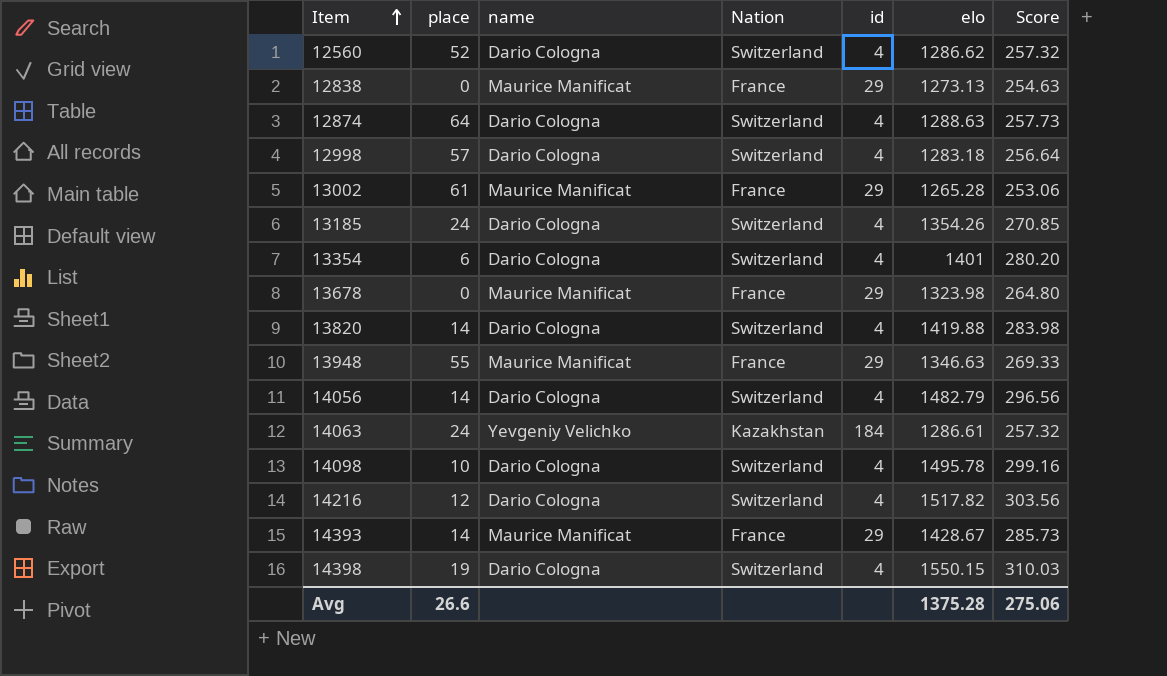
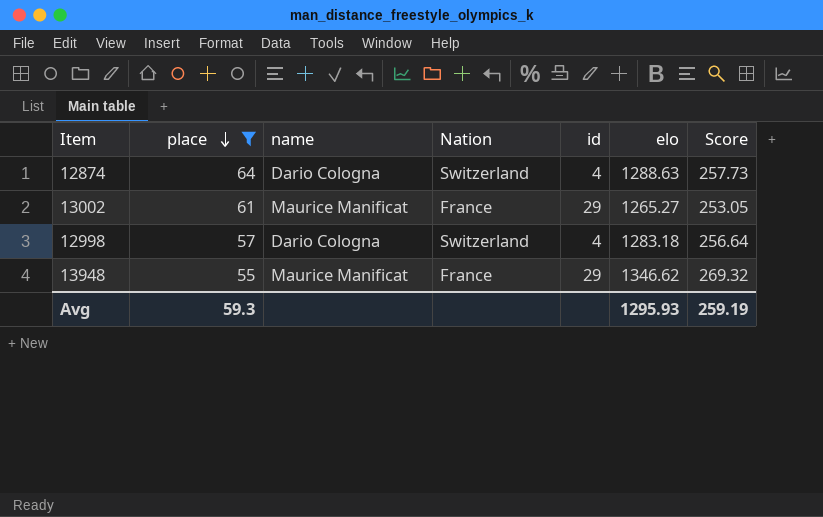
filter: none -> place >= 55
row order: Item ascending -> place descending
13002 | elo: 1265.28 -> 1265.27
13002 | Score: 253.06 -> 253.05
13948 | elo: 1346.63 -> 1346.62
13948 | Score: 269.33 -> 269.32
Avg | place: 26.6 -> 59.3
Avg | elo: 1375.28 -> 1295.93
Avg | Score: 275.06 -> 259.19

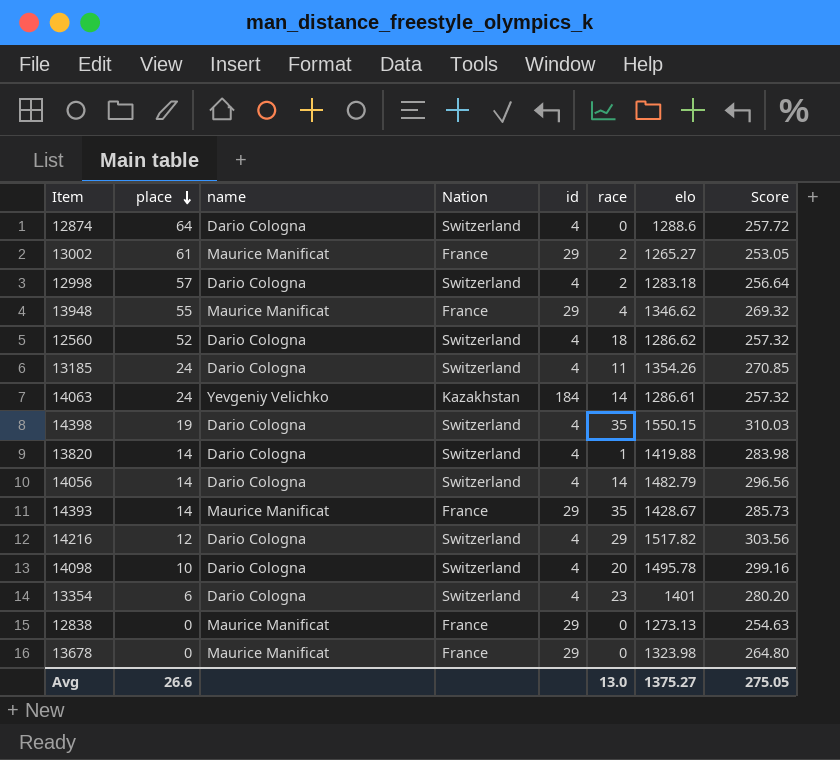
filter: place >= 55 -> none
column race | position: none -> 6
12874 | elo: 1288.63 -> 1288.6
12874 | Score: 257.73 -> 257.72
Avg | place: 59.3 -> 26.6
Avg | elo: 1295.93 -> 1375.27
Avg | Score: 259.19 -> 275.05

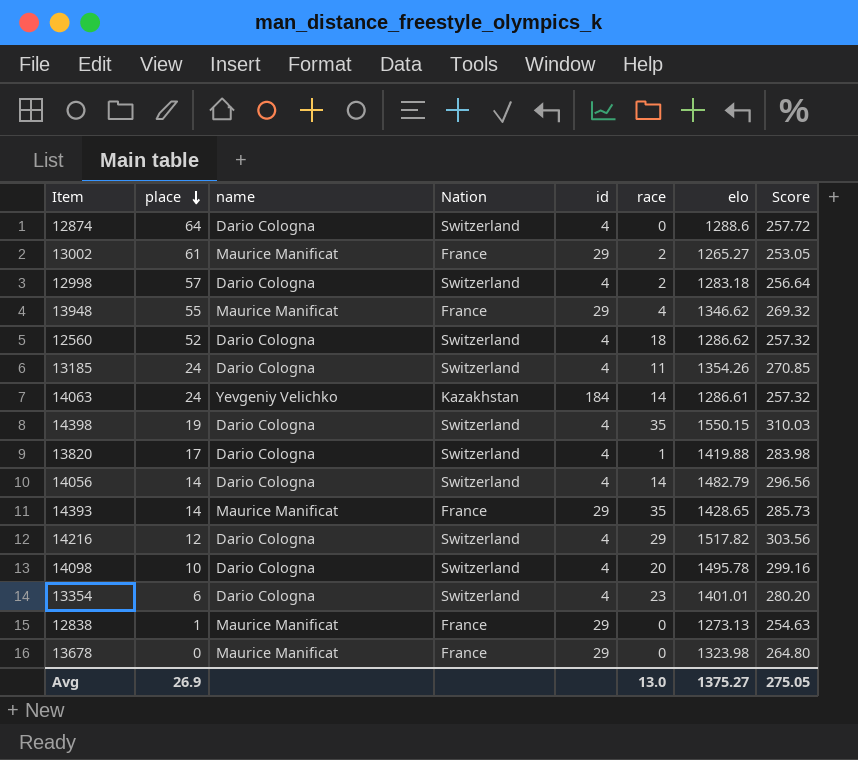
13820 | place: 14 -> 17
14393 | elo: 1428.67 -> 1428.65
13354 | elo: 1401 -> 1401.01
12838 | place: 0 -> 1
Avg | place: 26.6 -> 26.9

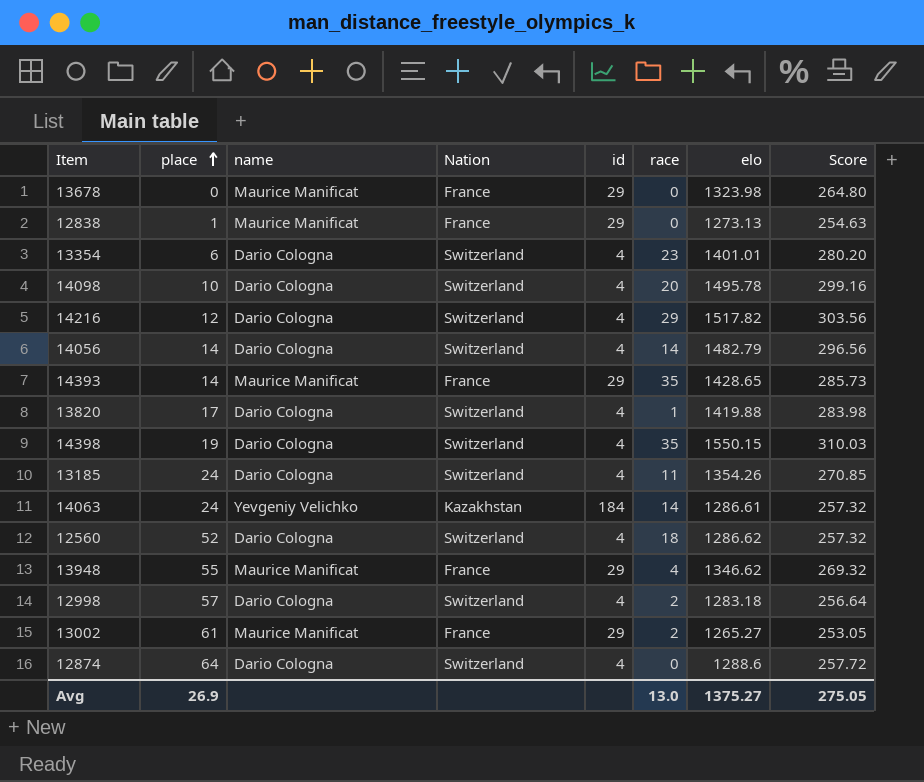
row order: place descending -> place ascending

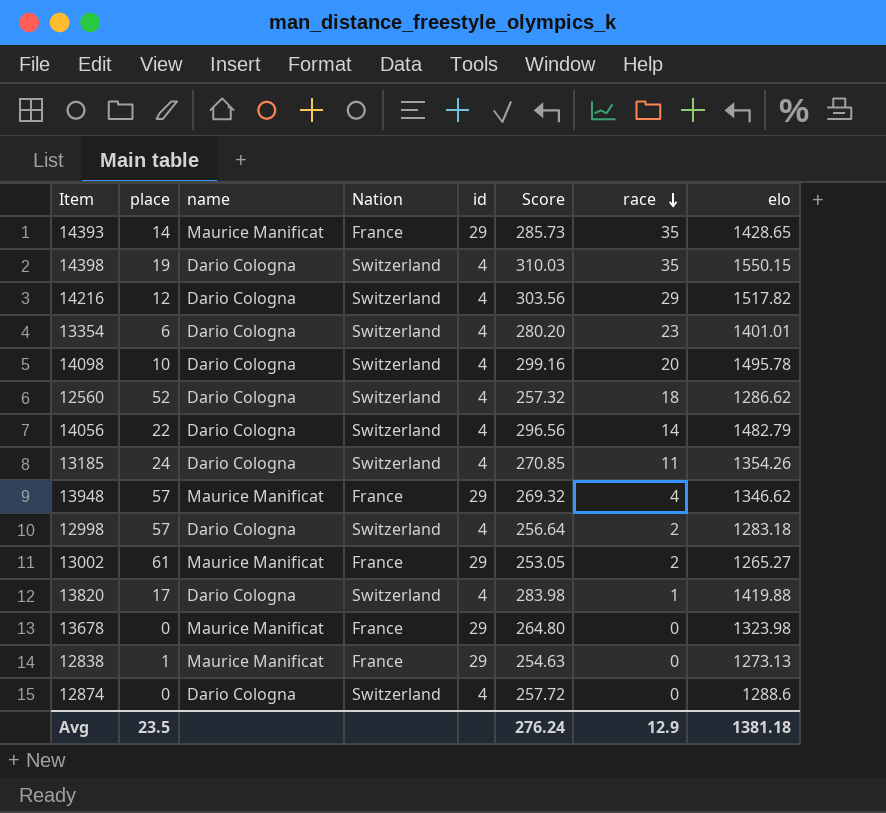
row order: place ascending -> race descending
column Score | position: 8 -> 6
row 14063: 24 | Yevgeniy Velichko | Kazakhstan | 184 | 14 | 1286.61 | 257.32 -> none
14056 | place: 14 -> 22
13948 | place: 55 -> 57
12874 | place: 64 -> 0
Avg | place: 26.9 -> 23.5
Avg | Score: 275.05 -> 276.24
Avg | race: 13.0 -> 12.9
Avg | elo: 1375.27 -> 1381.18

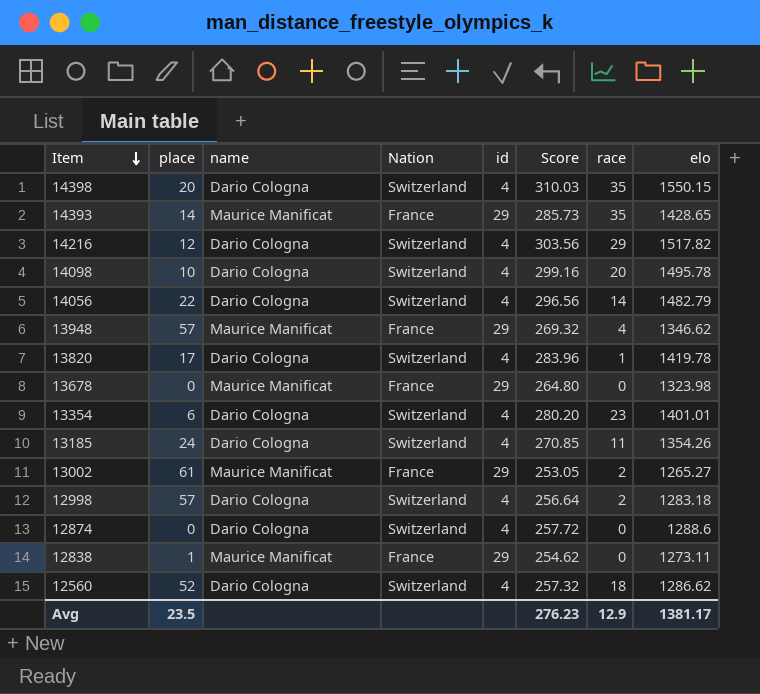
row order: race descending -> Item descending
14398 | place: 19 -> 20
13820 | Score: 283.98 -> 283.96
13820 | elo: 1419.88 -> 1419.78
12838 | Score: 254.63 -> 254.62
12838 | elo: 1273.13 -> 1273.11
Avg | Score: 276.24 -> 276.23
Avg | elo: 1381.18 -> 1381.17

